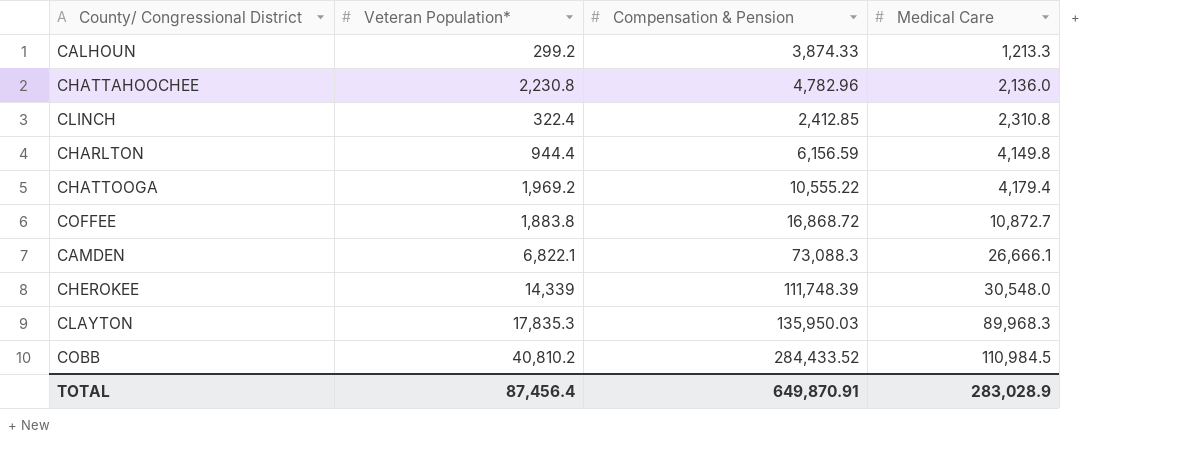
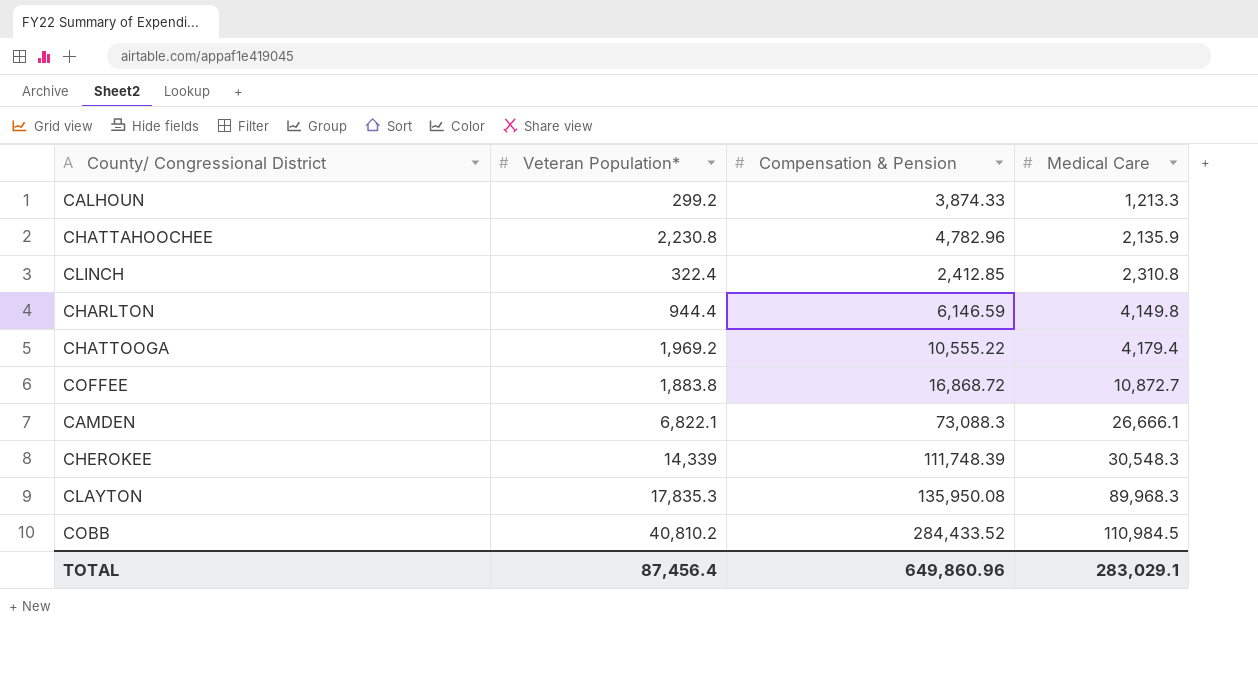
CHATTAHOOCHEE | Medical Care: 2,136.0 -> 2,135.9
CHARLTON | Compensation & Pension: 6,156.59 -> 6,146.59
CHEROKEE | Medical Care: 30,548.0 -> 30,548.3
CLAYTON | Compensation & Pension: 135,950.03 -> 135,950.08
TOTAL | Compensation & Pension: 649,870.91 -> 649,860.96
TOTAL | Medical Care: 283,028.9 -> 283,029.1

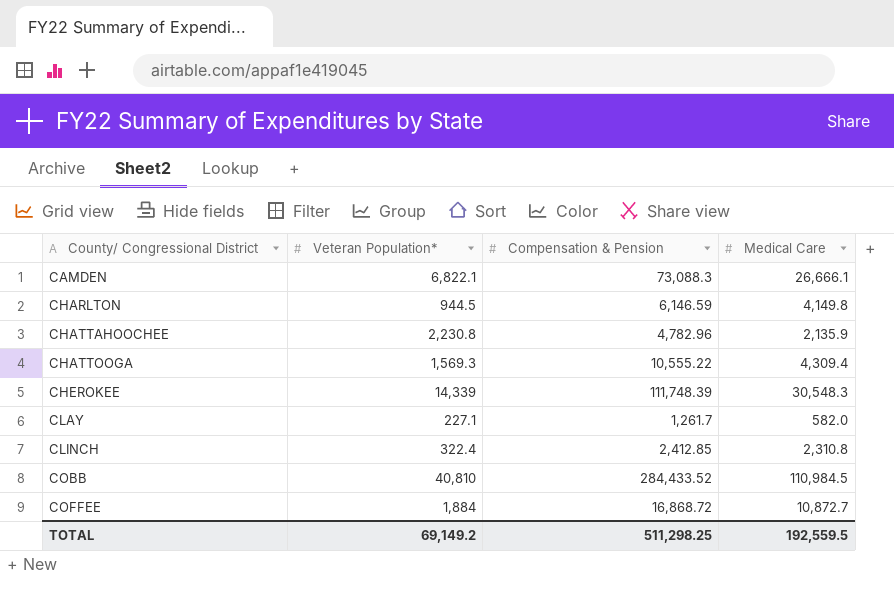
row order: Medical Care ascending -> County/ Congressional District ascending
row CALHOUN: 299.2 | 3,874.33 | 1,213.3 -> none
row CLAYTON: 17,835.3 | 135,950.08 | 89,968.3 -> none
CHARLTON | Veteran Population*: 944.4 -> 944.5
CHATTOOGA | Veteran Population*: 1,969.2 -> 1,569.3
CHATTOOGA | Medical Care: 4,179.4 -> 4,309.4
row CLAY: none -> 227.1 | 1,261.7 | 582.0
COBB | Veteran Population*: 40,810.2 -> 40,810
COFFEE | Veteran Population*: 1,883.8 -> 1,884
TOTAL | Veteran Population*: 87,456.4 -> 69,149.2
TOTAL | Compensation & Pension: 649,860.96 -> 511,298.25
TOTAL | Medical Care: 283,029.1 -> 192,559.5

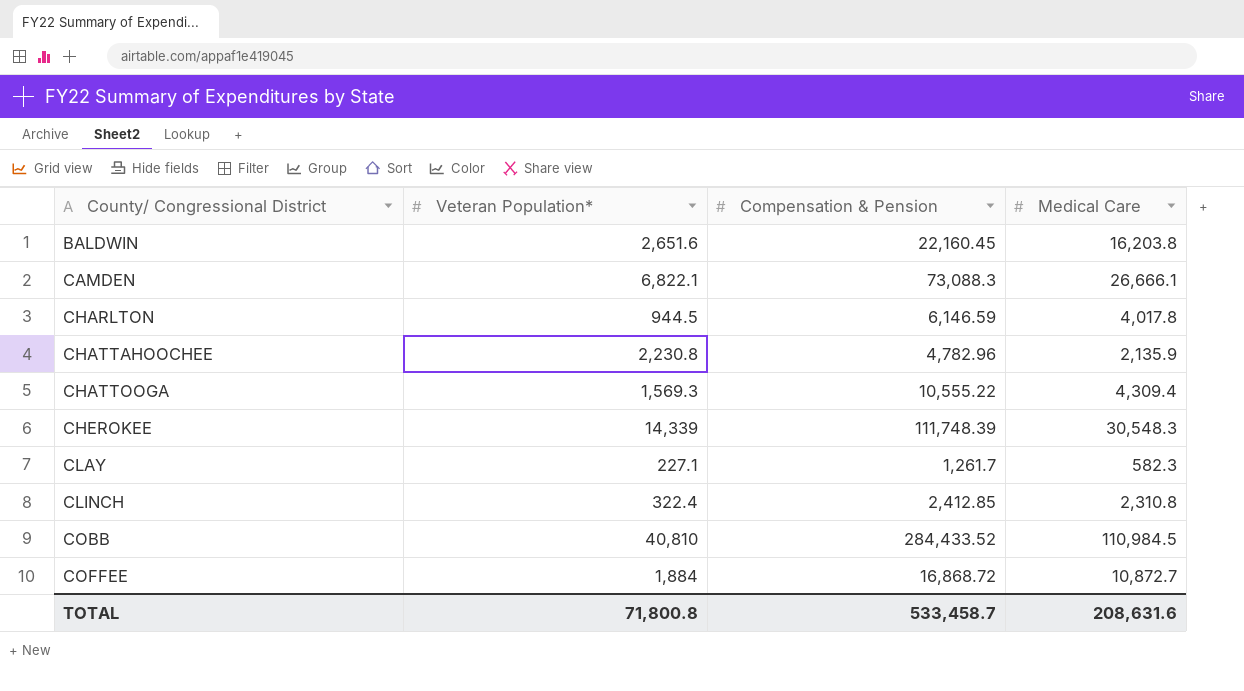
row BALDWIN: none -> 2,651.6 | 22,160.45 | 16,203.8
CHARLTON | Medical Care: 4,149.8 -> 4,017.8
CLAY | Medical Care: 582.0 -> 582.3
TOTAL | Veteran Population*: 69,149.2 -> 71,800.8
TOTAL | Compensation & Pension: 511,298.25 -> 533,458.7
TOTAL | Medical Care: 192,559.5 -> 208,631.6

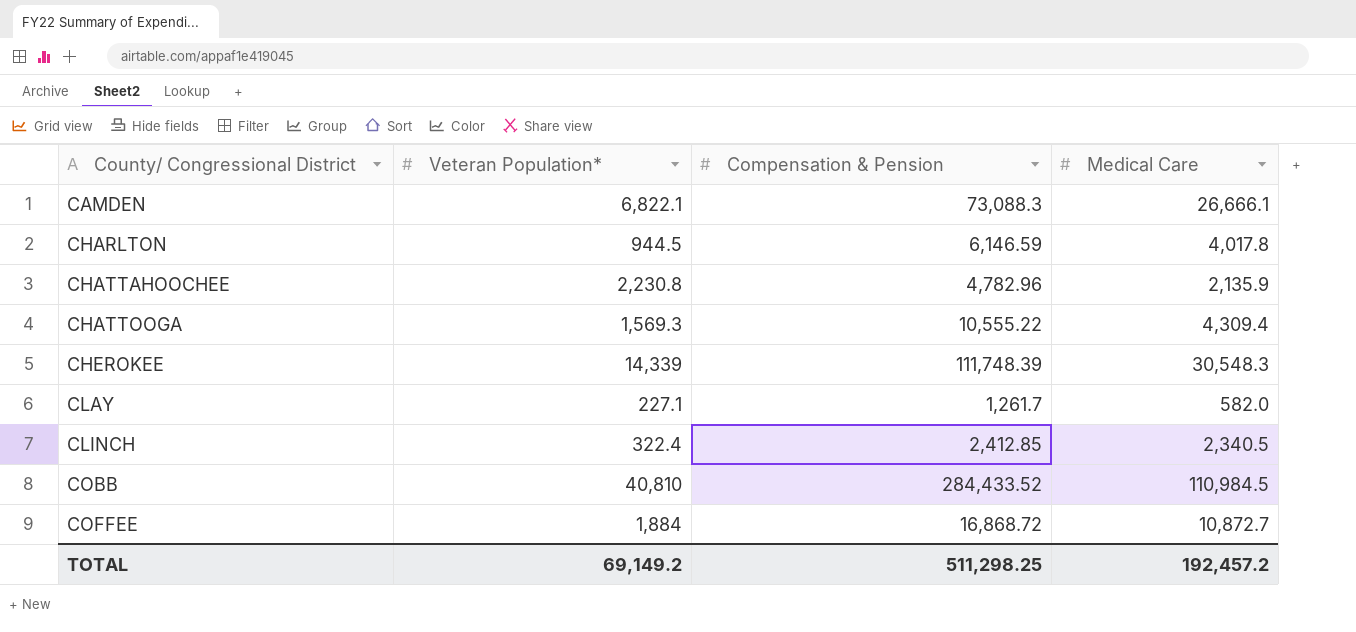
row BALDWIN: 2,651.6 | 22,160.45 | 16,203.8 -> none
CLAY | Medical Care: 582.3 -> 582.0
CLINCH | Medical Care: 2,310.8 -> 2,340.5
TOTAL | Veteran Population*: 71,800.8 -> 69,149.2
TOTAL | Compensation & Pension: 533,458.7 -> 511,298.25
TOTAL | Medical Care: 208,631.6 -> 192,457.2

